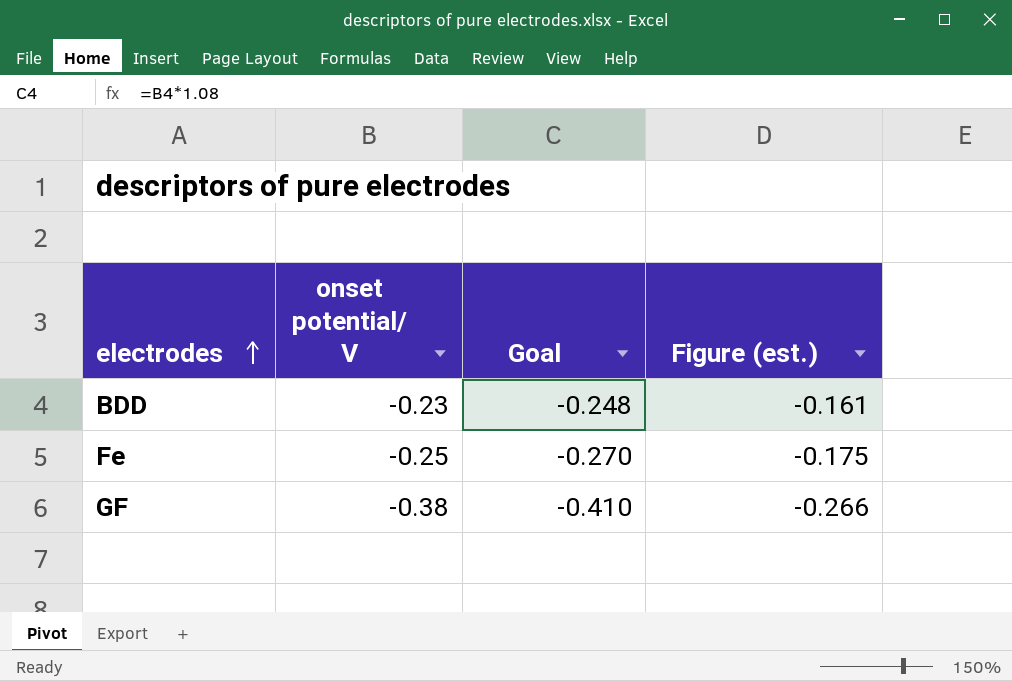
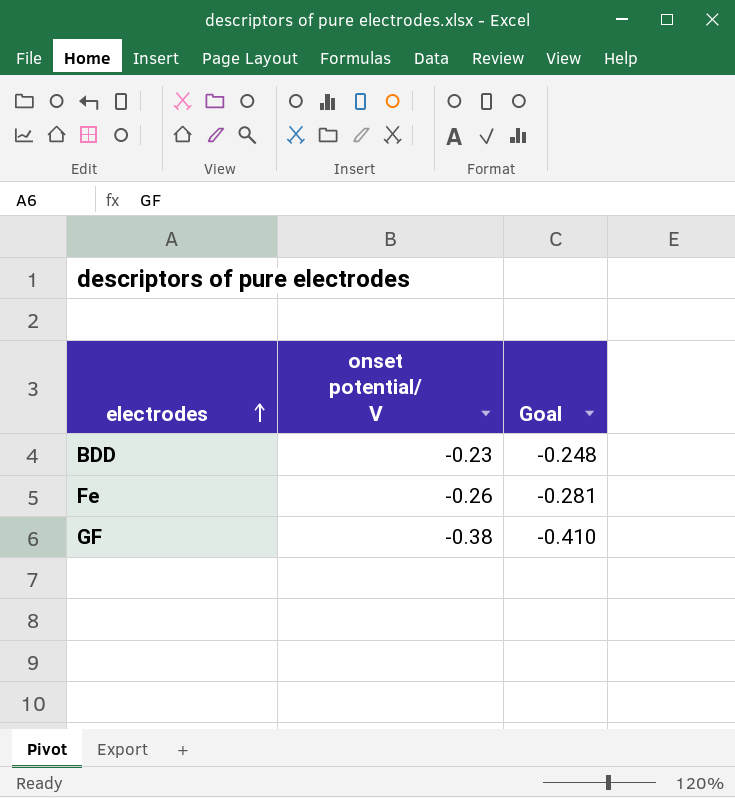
column Figure (est.) | formula: [onset potential/ V] * 0.7 -> none
Fe | onset potential/ V: -0.25 -> -0.26
Fe | Goal: -0.270 -> -0.281

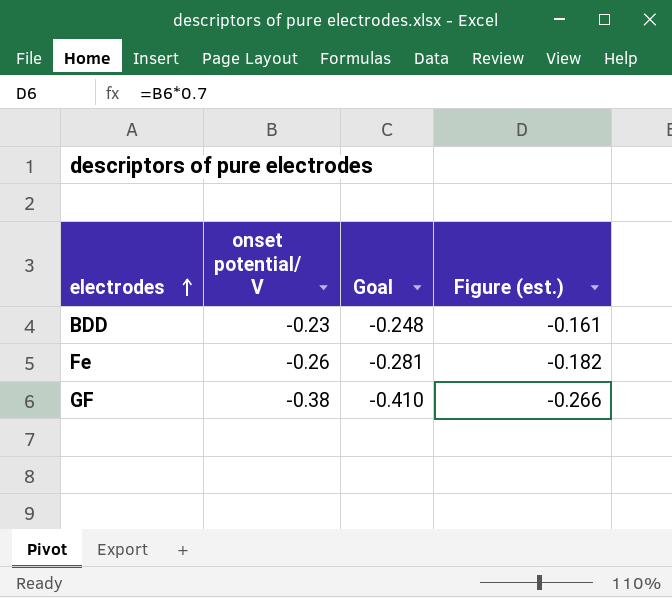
column Figure (est.) | formula: none -> [onset potential/ V] * 0.7

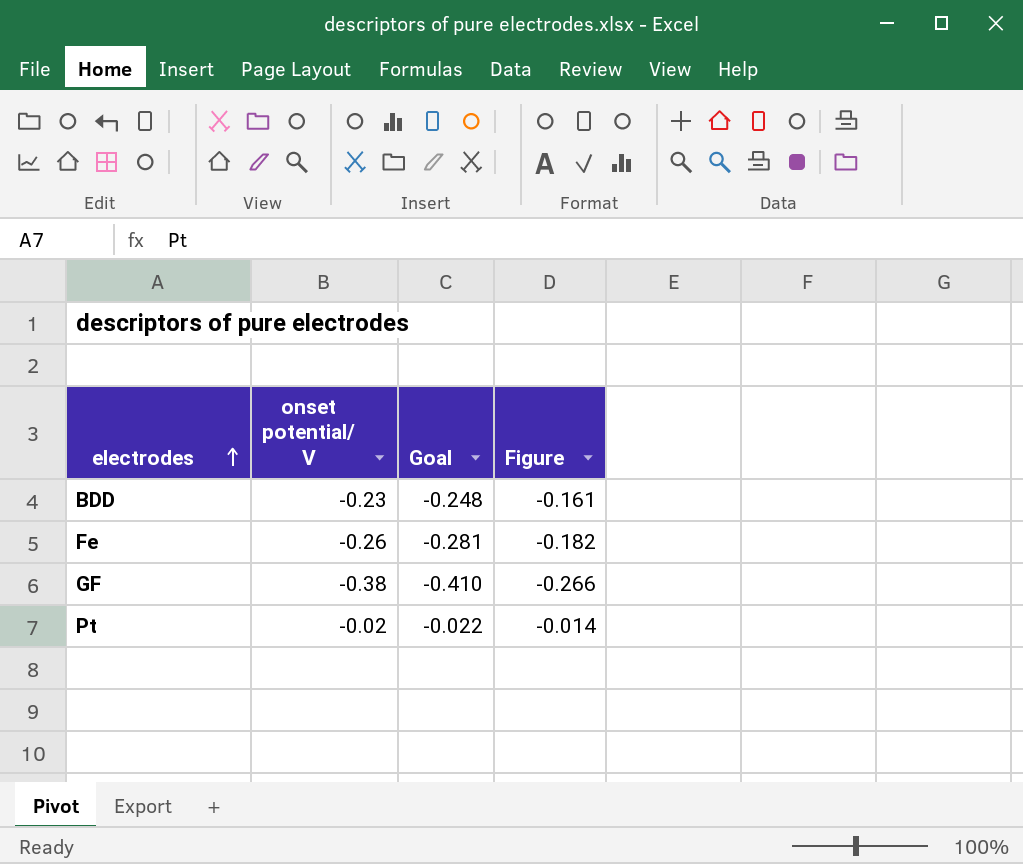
column name: Figure (est.) -> Figure
row Pt: none -> -0.02 | -0.022 | -0.014

